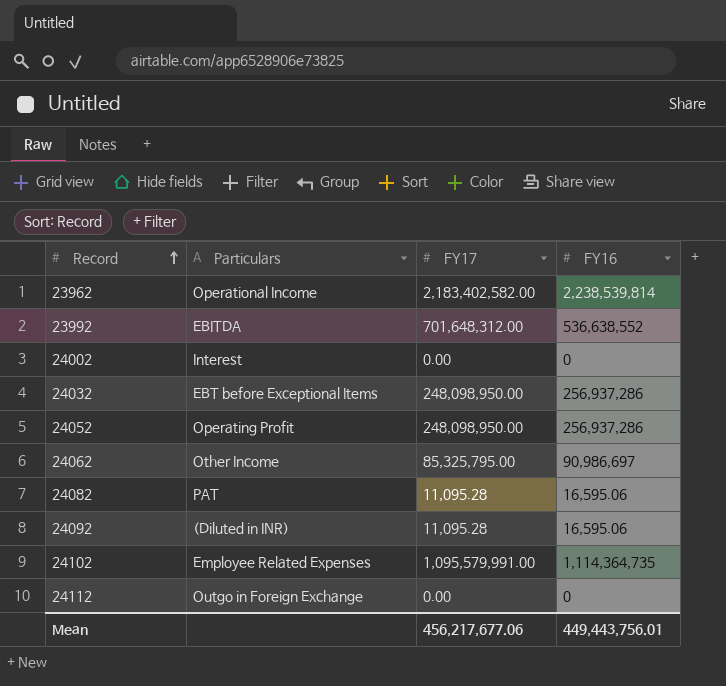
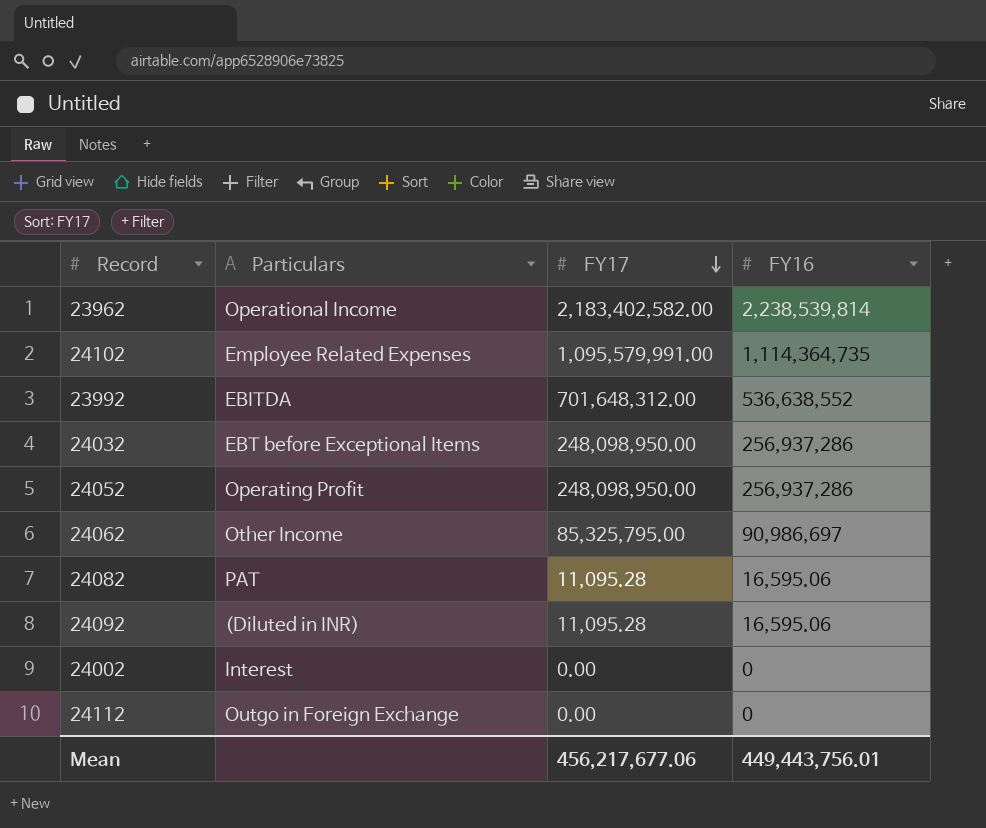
row order: Record ascending -> FY17 descending

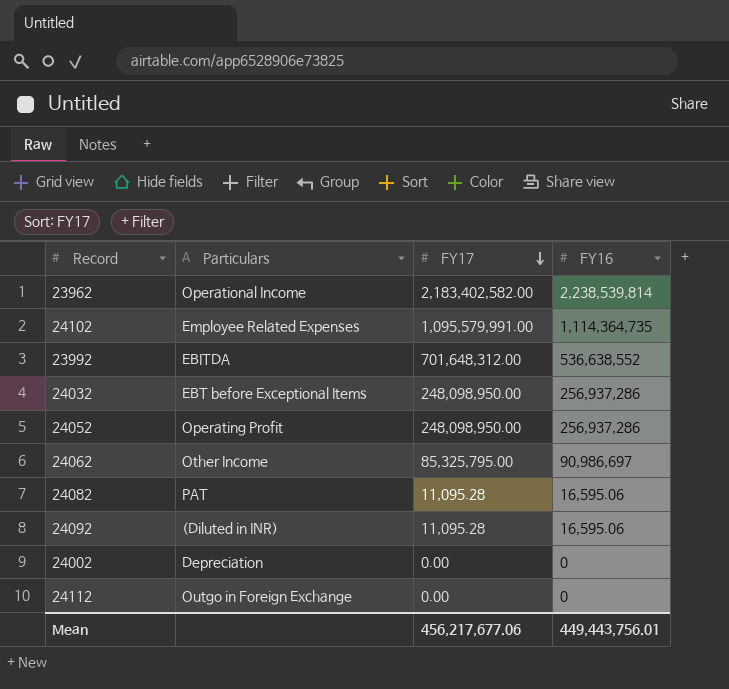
24002 | Particulars: Interest -> Depreciation

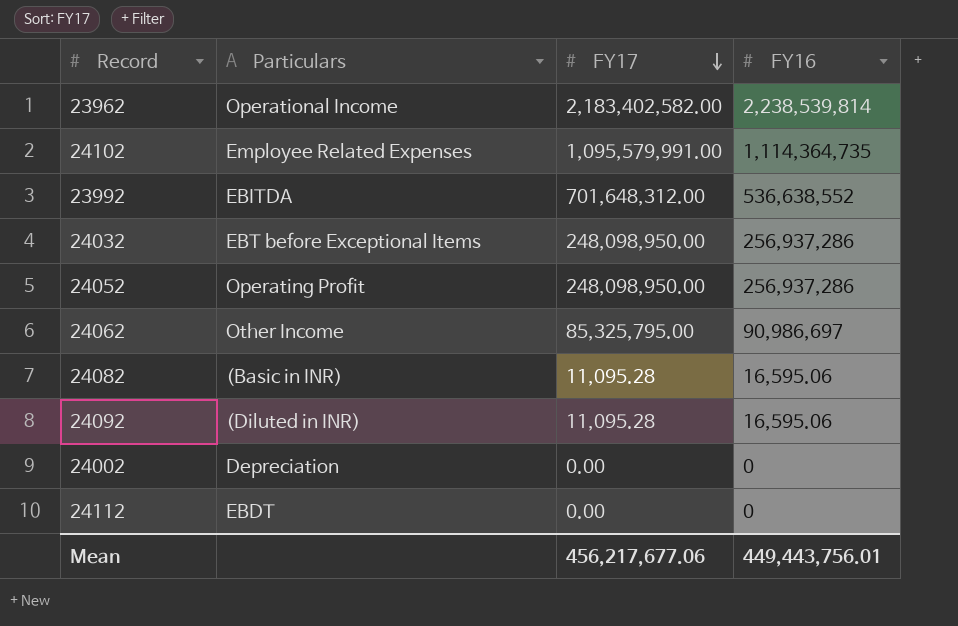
24082 | Particulars: PAT -> (Basic in INR)
24112 | Particulars: Outgo in Foreign Exchange -> EBDT

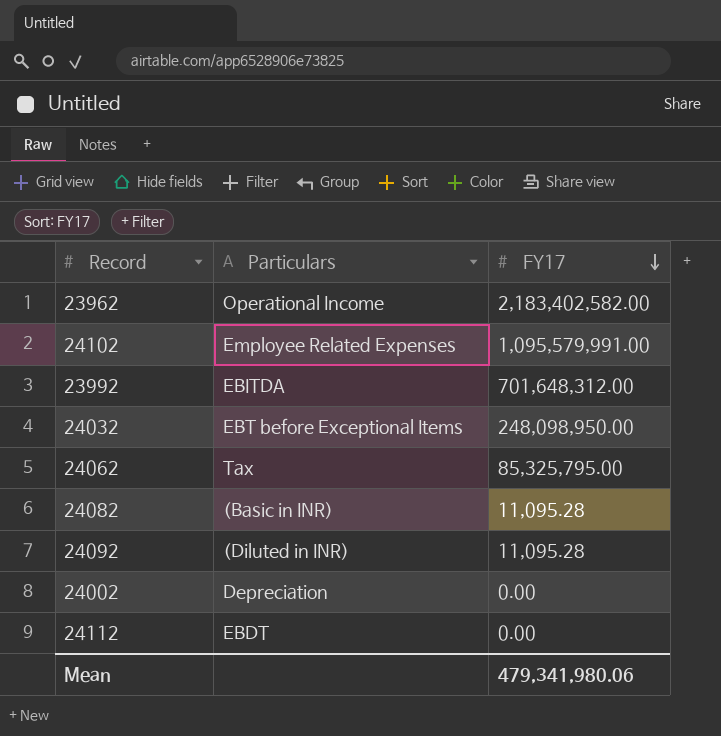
column FY16 | position: 4 -> none
row 24052: Operating Profit | 248,098,950.00 | 256,937,286 -> none
24062 | Particulars: Other Income -> Tax
Mean | FY17: 456,217,677.06 -> 479,341,980.06

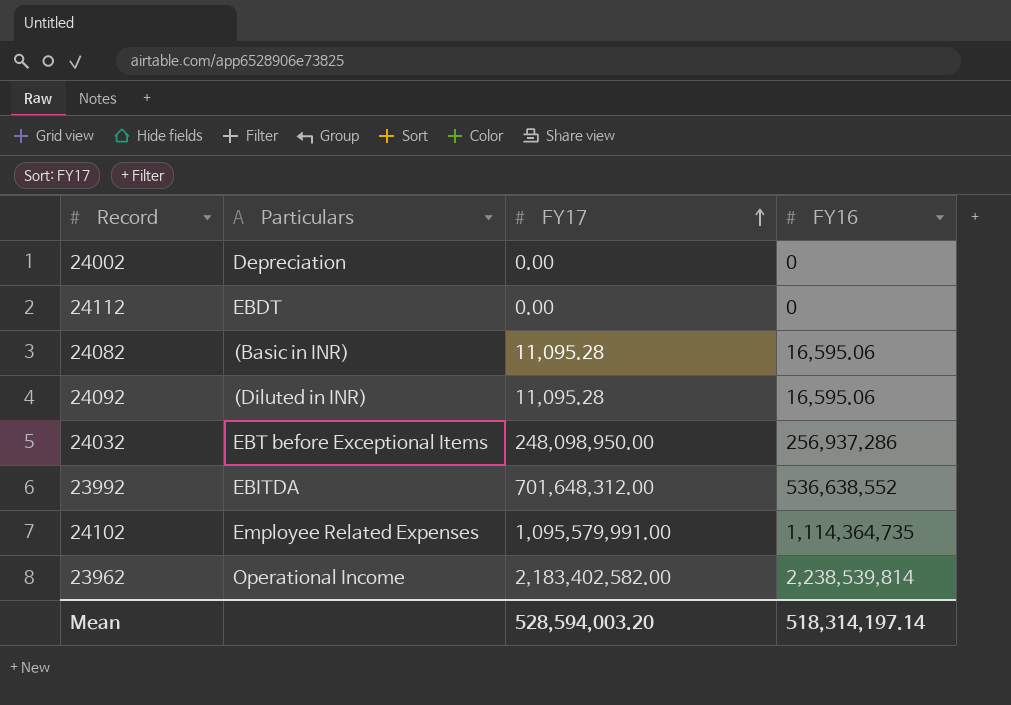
row order: FY17 descending -> FY17 ascending
column FY16 | position: none -> 4
row 24062: Tax | 85,325,795.00 -> none
Mean | FY17: 479,341,980.06 -> 528,594,003.20

